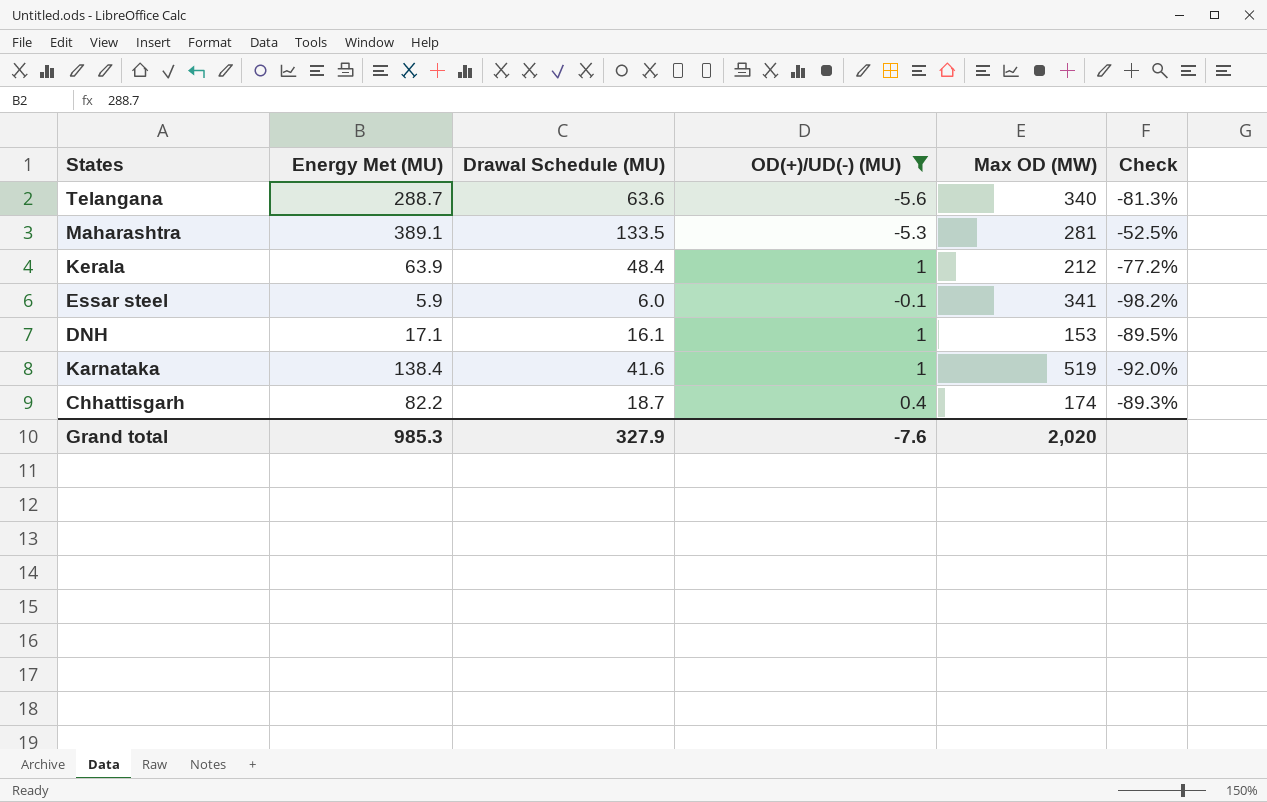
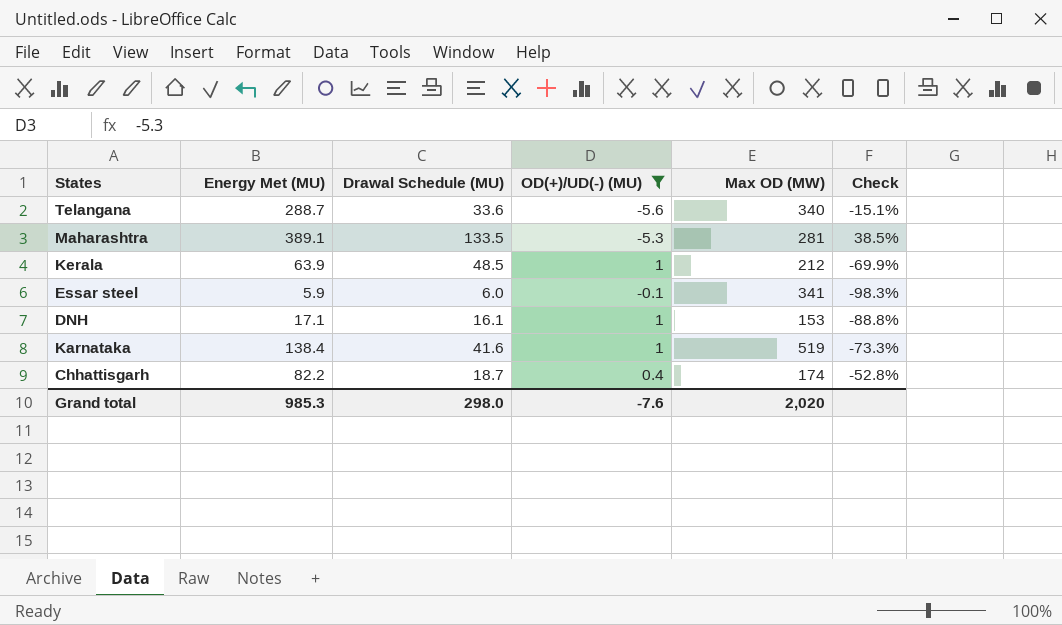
column Check | formula: ([Drawal Schedule (MU)] - [Max OD (MW)]) / [Max OD (MW)] -> ([Energy Met (MU)] - [Max OD (MW)]) / [Max OD (MW)]
Telangana | Drawal Schedule (MU): 63.6 -> 33.6
Kerala | Drawal Schedule (MU): 48.4 -> 48.5
Grand total | Drawal Schedule (MU): 327.9 -> 298.0

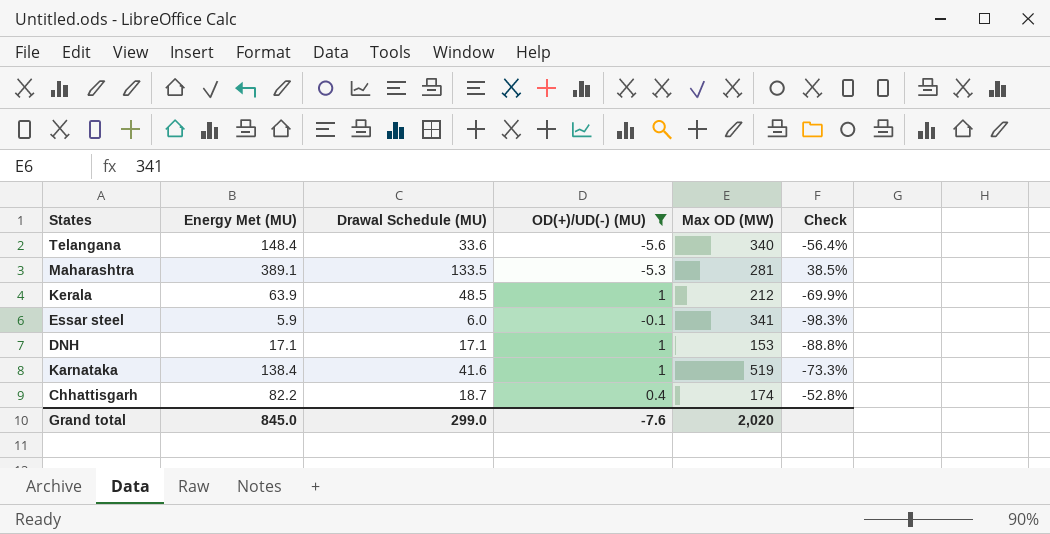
Telangana | Energy Met (MU): 288.7 -> 148.4
Telangana | Check: -15.1% -> -56.4%
DNH | Drawal Schedule (MU): 16.1 -> 17.1
Grand total | Energy Met (MU): 985.3 -> 845.0
Grand total | Drawal Schedule (MU): 298.0 -> 299.0

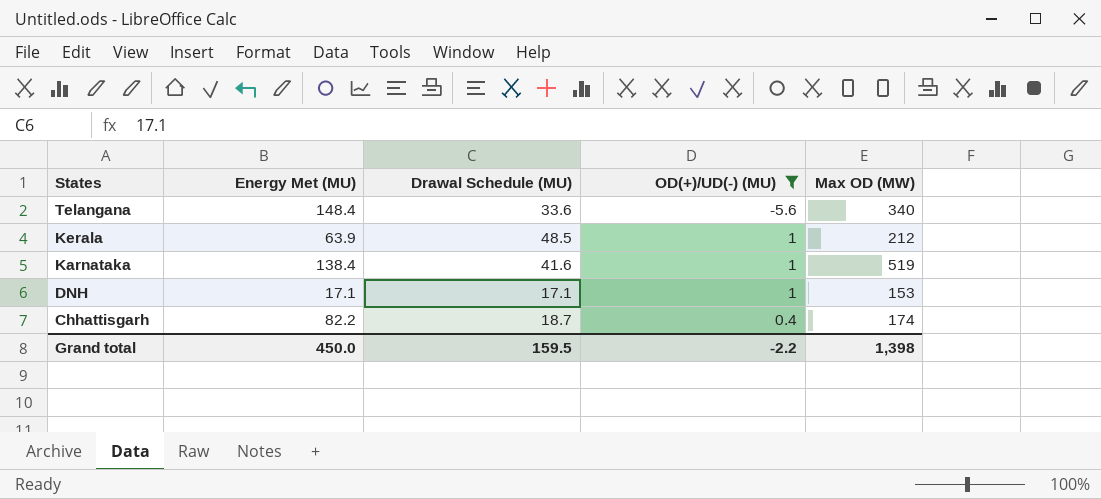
row order: none -> States descending
column Check | formula: ([Energy Met (MU)] - [Max OD (MW)]) / [Max OD (MW)] -> none
row Maharashtra: 389.1 | 133.5 | -5.3 | 281 | 38.5% -> none
row Essar steel: 5.9 | 6.0 | -0.1 | 341 | -98.3% -> none
Grand total | Energy Met (MU): 845.0 -> 450.0
Grand total | Drawal Schedule (MU): 299.0 -> 159.5
Grand total | OD(+)/UD(-) (MU): -7.6 -> -2.2
Grand total | Max OD (MW): 2,020 -> 1,398

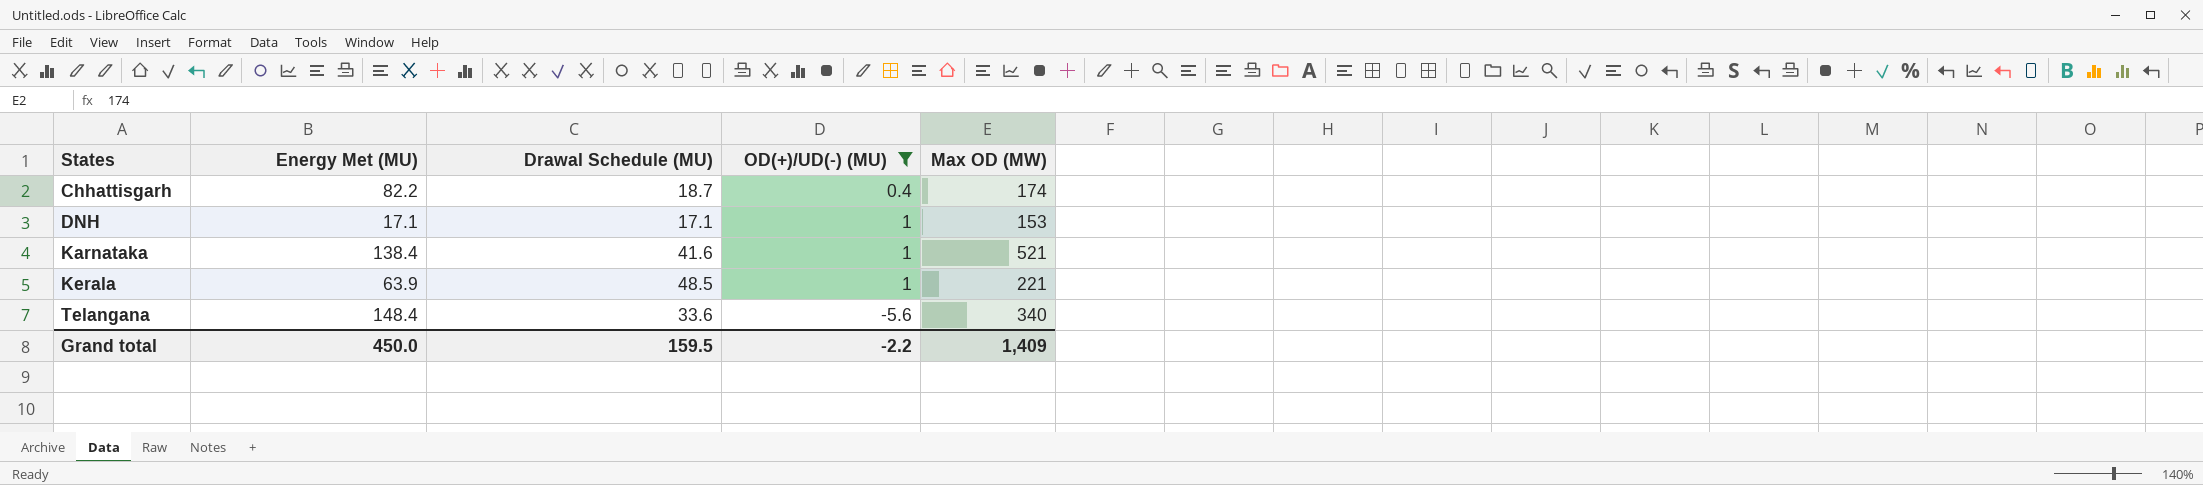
row order: States descending -> States ascending
Karnataka | Max OD (MW): 519 -> 521
Kerala | Max OD (MW): 212 -> 221
Grand total | Max OD (MW): 1,398 -> 1,409

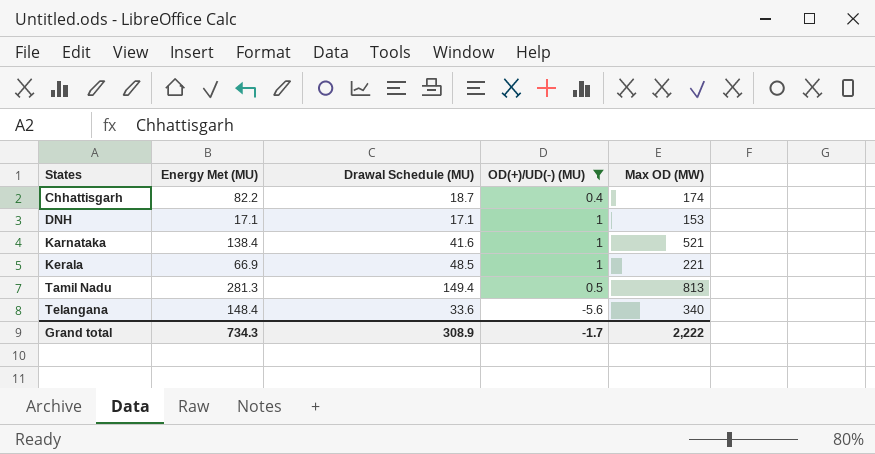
Kerala | Energy Met (MU): 63.9 -> 66.9
row Tamil Nadu: none -> 281.3 | 149.4 | 0.5 | 813
Grand total | Energy Met (MU): 450.0 -> 734.3
Grand total | Drawal Schedule (MU): 159.5 -> 308.9
Grand total | OD(+)/UD(-) (MU): -2.2 -> -1.7
Grand total | Max OD (MW): 1,409 -> 2,222

